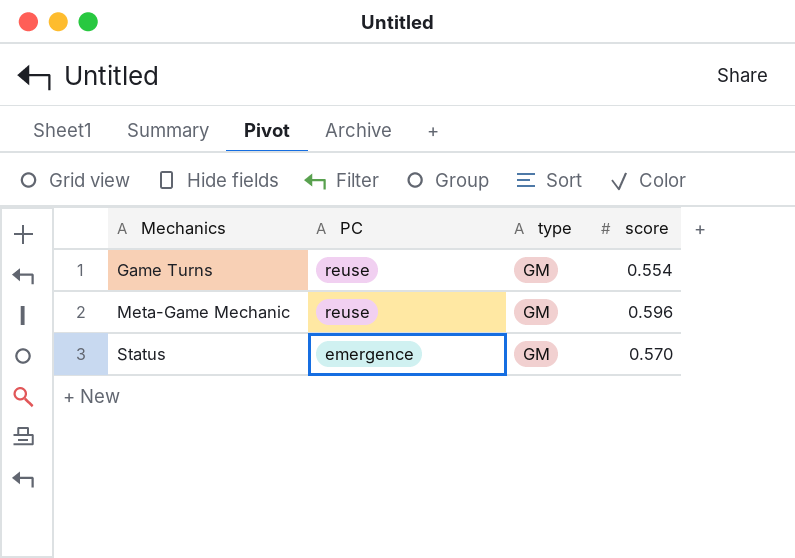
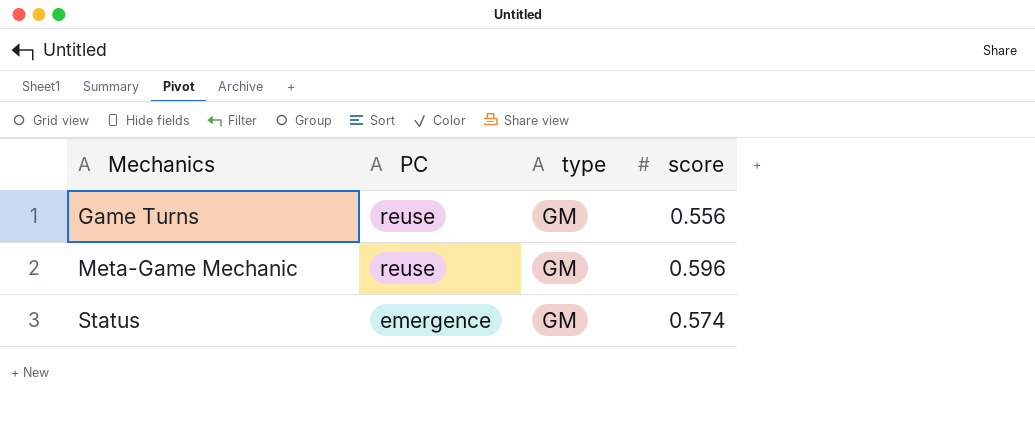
Game Turns | score: 0.554 -> 0.556
Status | score: 0.570 -> 0.574

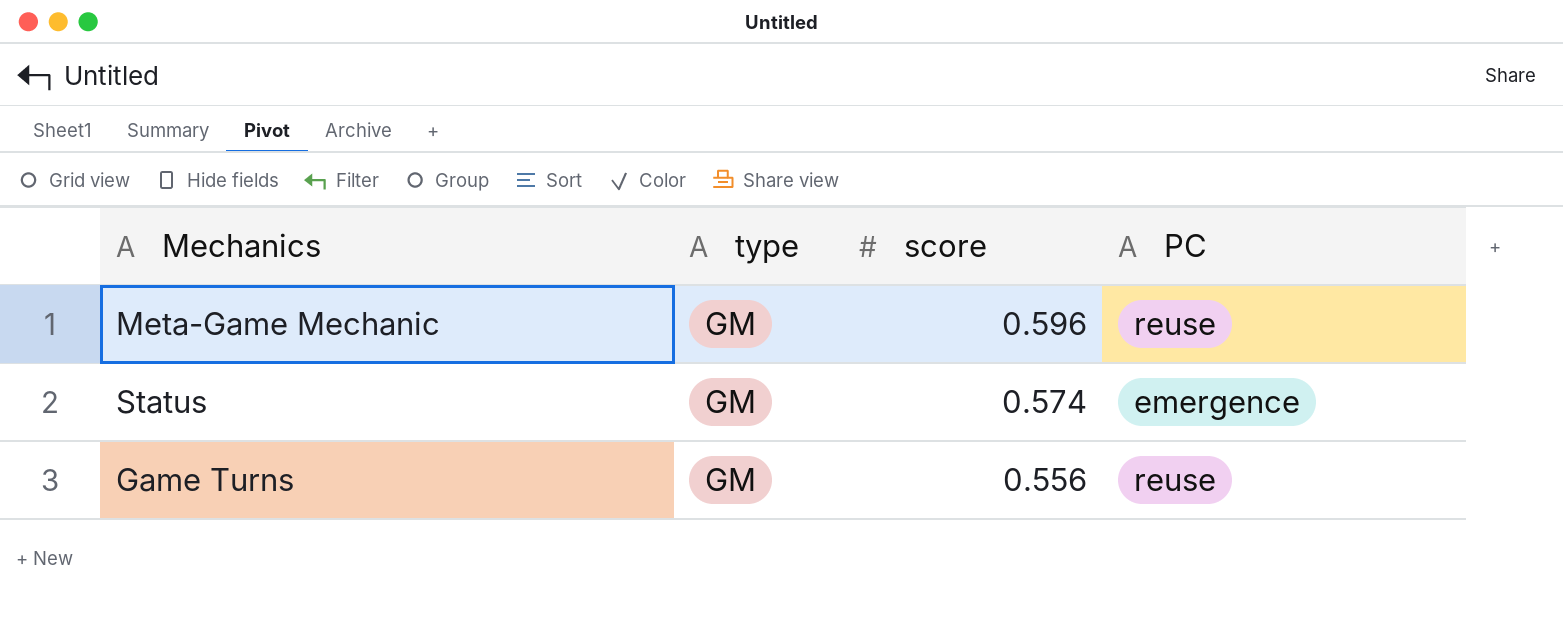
row order: Mechanics ascending -> score descending
column PC | position: 2 -> 4

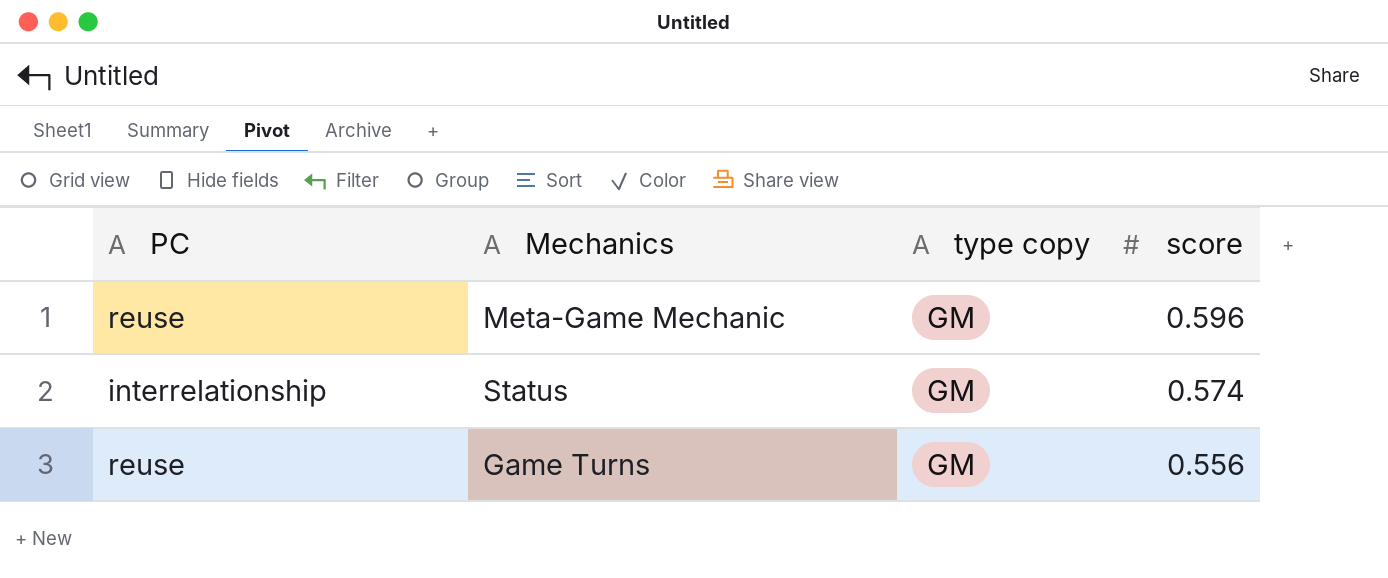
column PC | position: 4 -> 1
column name: type -> type copy
Status | PC: emergence -> interrelationship

